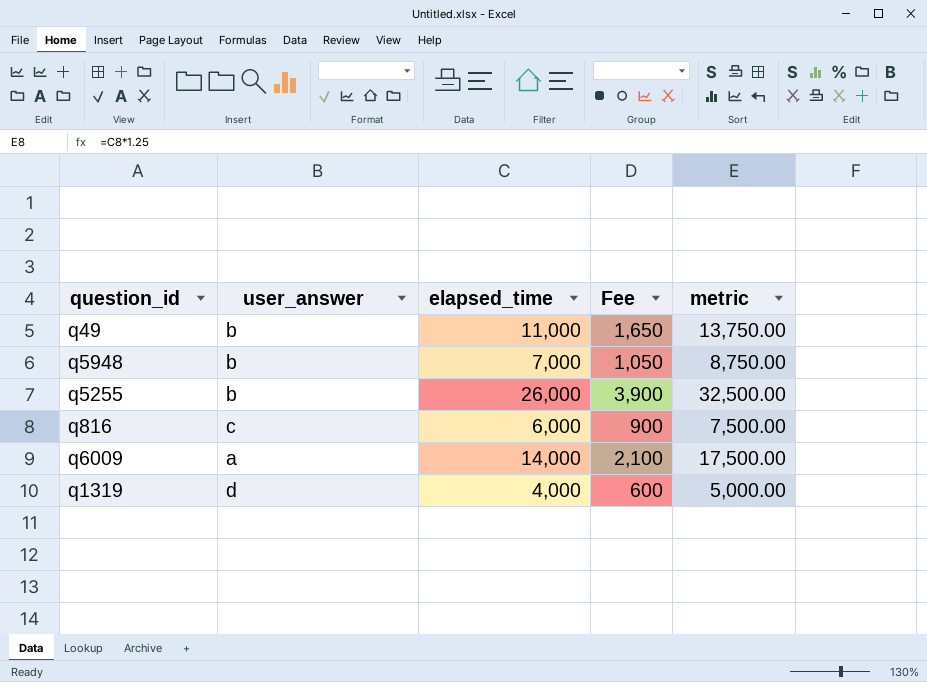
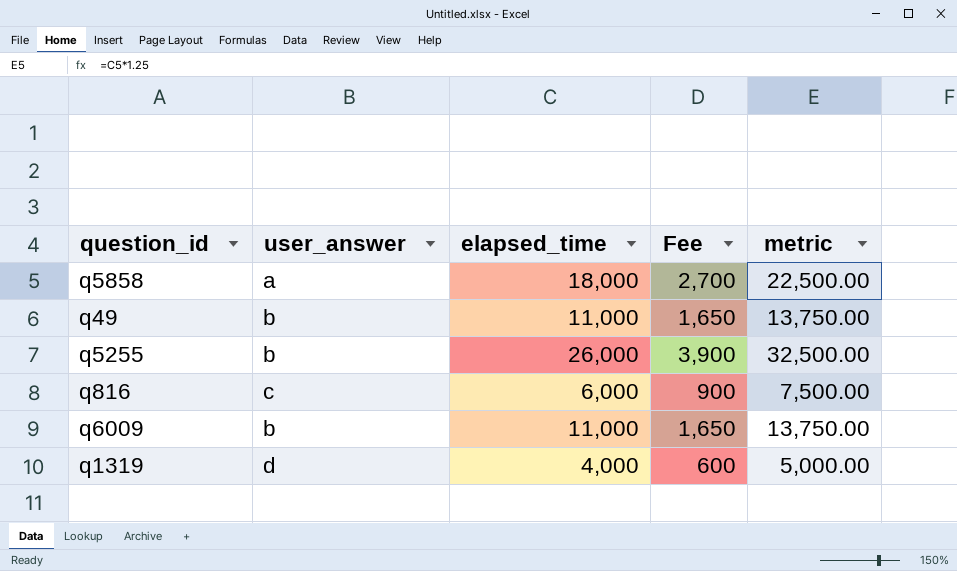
row q5948: b | 7,000 | 1,050 | 8,750.00 -> none
row q5858: none -> a | 18,000 | 2,700 | 22,500.00
q6009 | user_answer: a -> b
q6009 | elapsed_time: 14,000 -> 11,000
q6009 | Fee: 2,100 -> 1,650
q6009 | metric: 17,500.00 -> 13,750.00

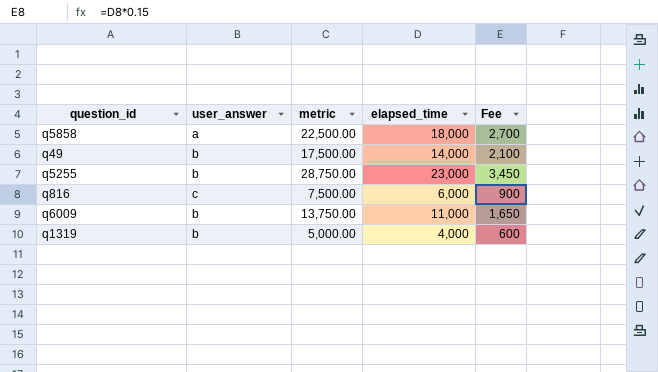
column metric | position: 5 -> 3
q49 | metric: 13,750.00 -> 17,500.00
q49 | elapsed_time: 11,000 -> 14,000
q49 | Fee: 1,650 -> 2,100
q5255 | metric: 32,500.00 -> 28,750.00
q5255 | elapsed_time: 26,000 -> 23,000
q5255 | Fee: 3,900 -> 3,450
q1319 | user_answer: d -> b

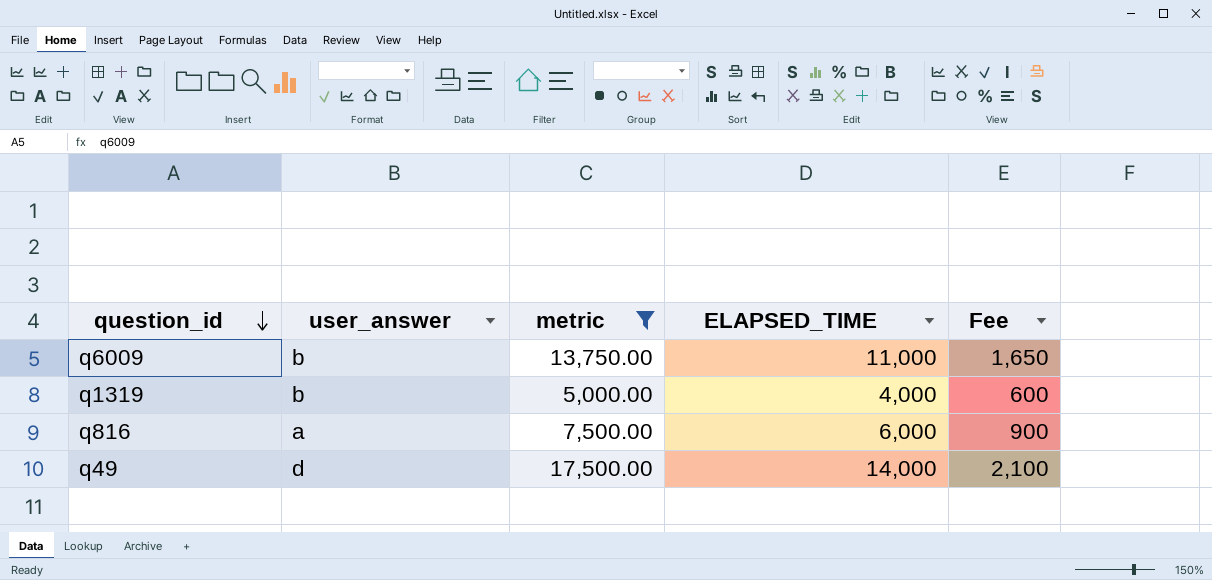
filter: none -> metric <= 17,500.00
row order: none -> question_id descending
column name: elapsed_time -> ELAPSED_TIME
q816 | user_answer: c -> a
q49 | user_answer: b -> d

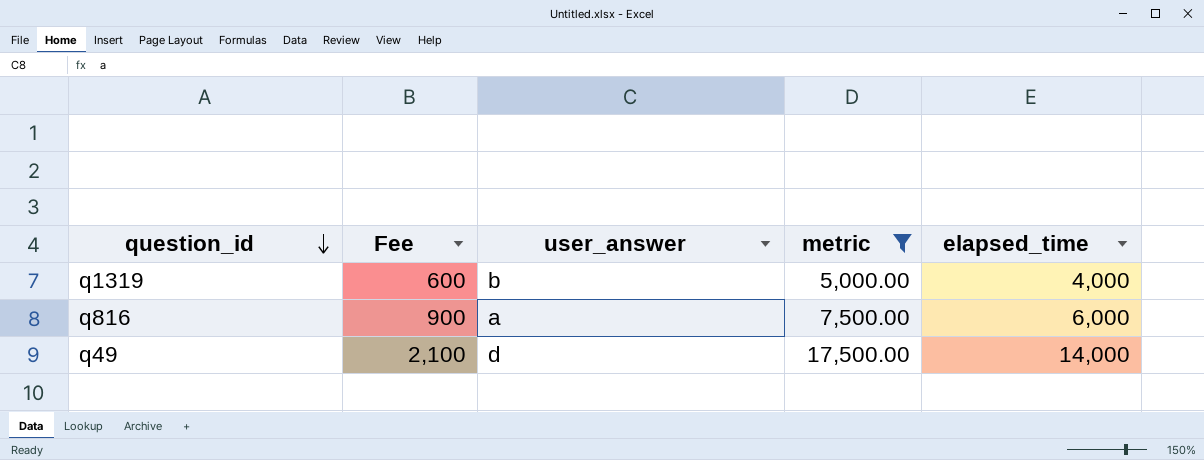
column Fee | position: 5 -> 2
column name: ELAPSED_TIME -> elapsed_time
row q6009: b | 13,750.00 | 11,000 | 1,650 -> none

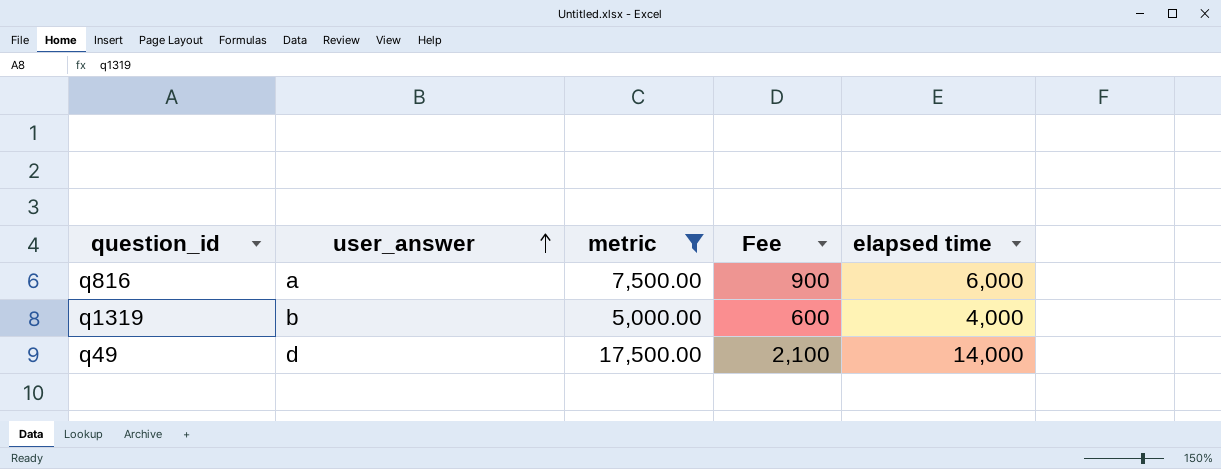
row order: question_id descending -> user_answer ascending
column Fee | position: 2 -> 4
column name: elapsed_time -> elapsed time

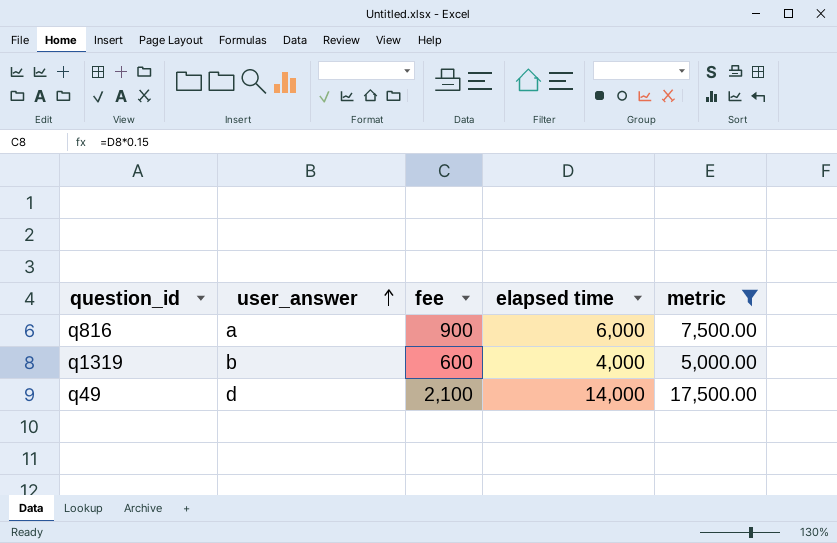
column name: Fee -> fee
column metric | position: 3 -> 5

